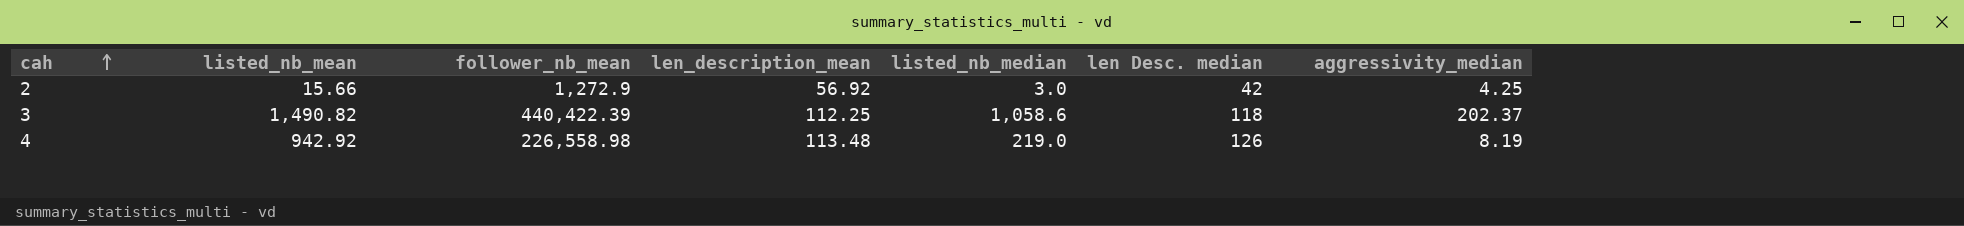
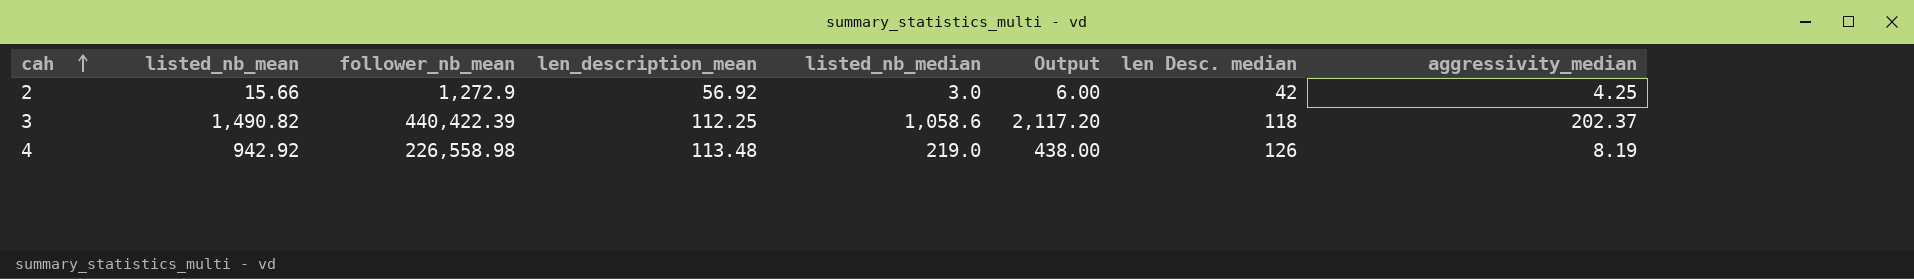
column Output | formula: none -> [listed_nb_median] * 2

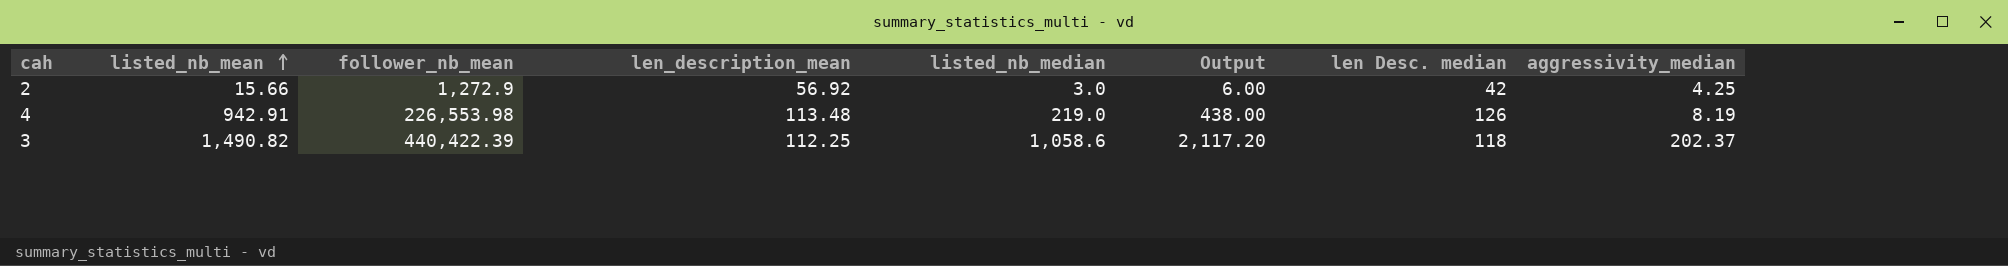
row order: cah ascending -> listed_nb_mean ascending
4 | listed_nb_mean: 942.92 -> 942.91
4 | follower_nb_mean: 226,558.98 -> 226,553.98

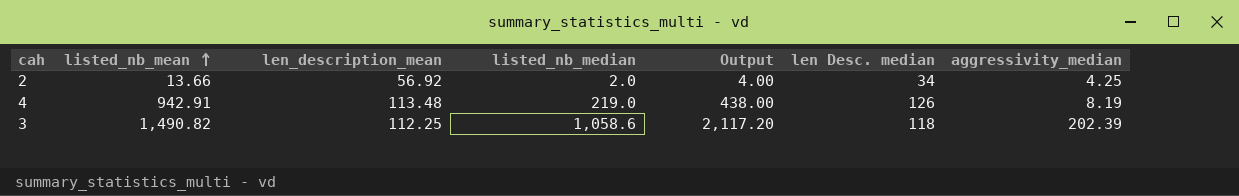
column follower_nb_mean | position: 3 -> none
2 | listed_nb_mean: 15.66 -> 13.66
2 | listed_nb_median: 3.0 -> 2.0
2 | Output: 6.00 -> 4.00
2 | len Desc. median: 42 -> 34
3 | aggressivity_median: 202.37 -> 202.39

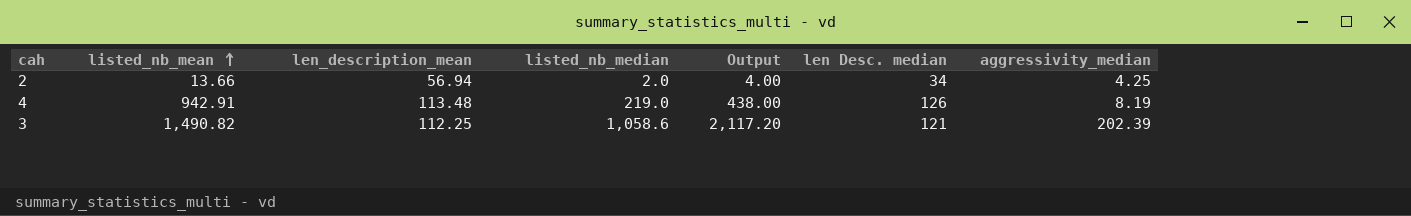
2 | len_description_mean: 56.92 -> 56.94
3 | len Desc. median: 118 -> 121

